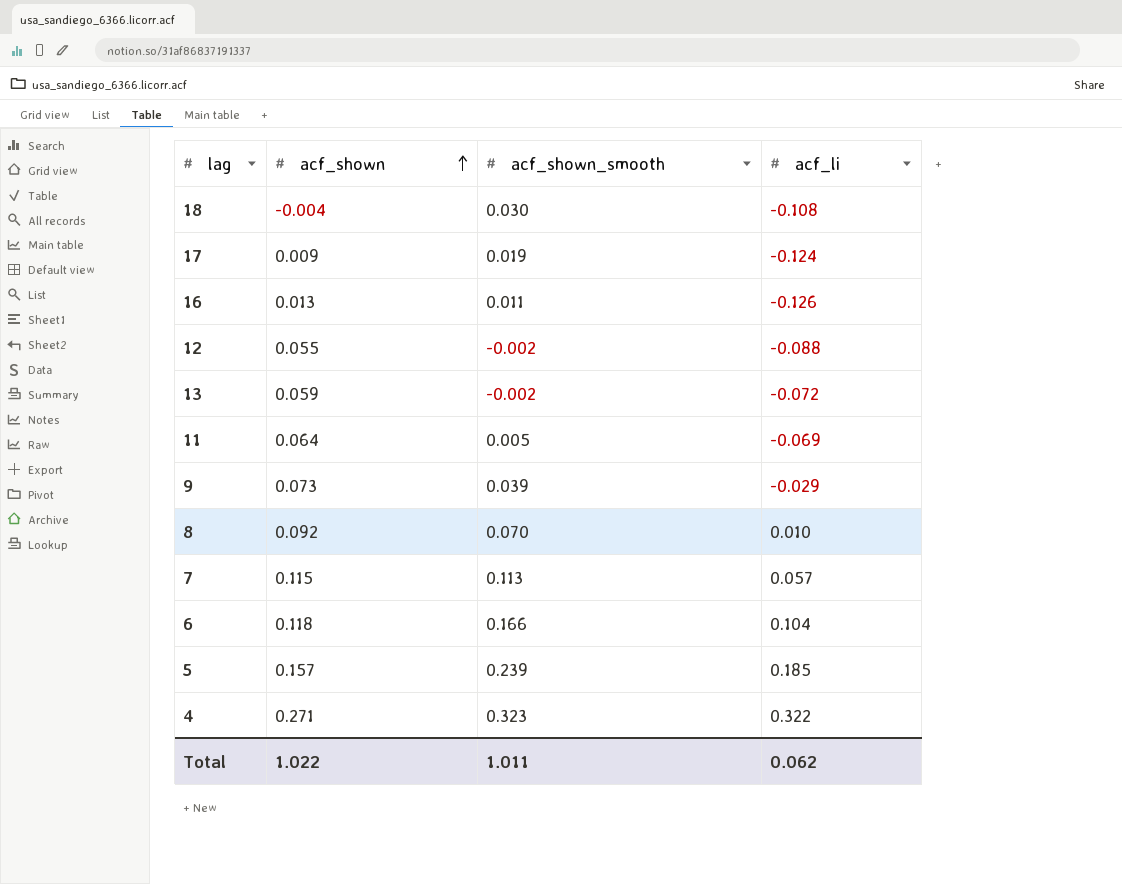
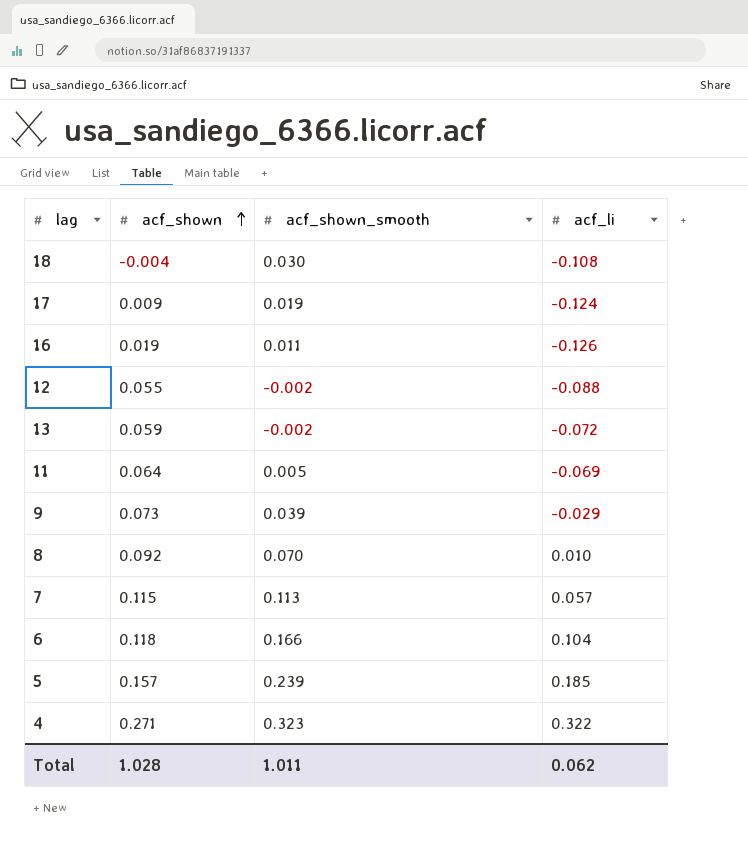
16 | acf_shown: 0.013 -> 0.019
Total | acf_shown: 1.022 -> 1.028

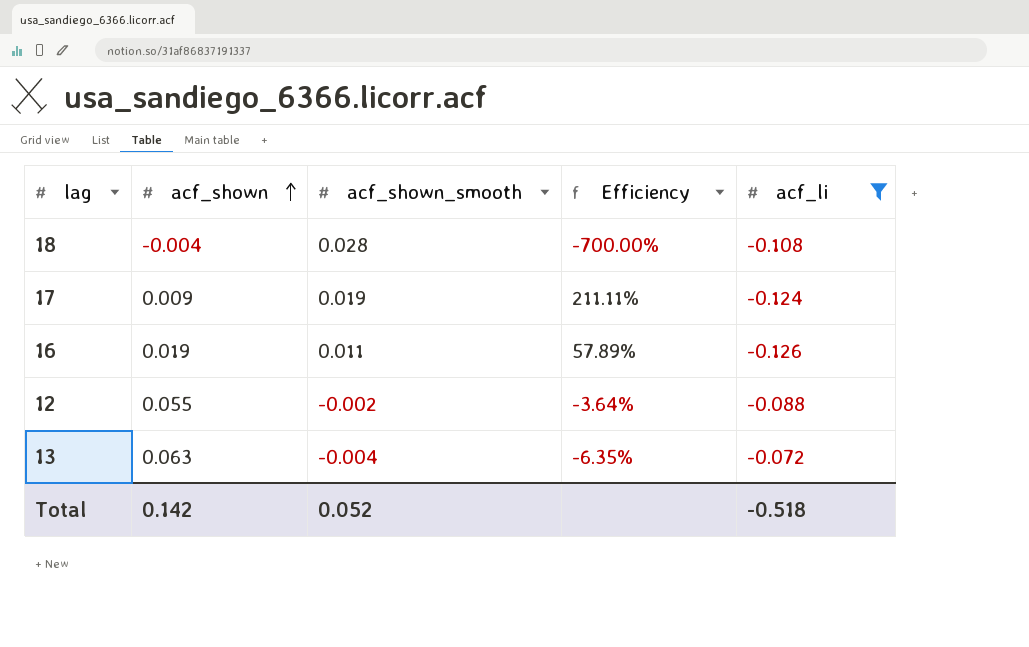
filter: none -> acf_li <= -0.072
column Efficiency | formula: none -> [acf_shown_smooth] / [acf_shown]
18 | acf_shown_smooth: 0.030 -> 0.028
13 | acf_shown: 0.059 -> 0.063
13 | acf_shown_smooth: -0.002 -> -0.004
Total | acf_shown: 1.028 -> 0.142
Total | acf_shown_smooth: 1.011 -> 0.052
Total | acf_li: 0.062 -> -0.518

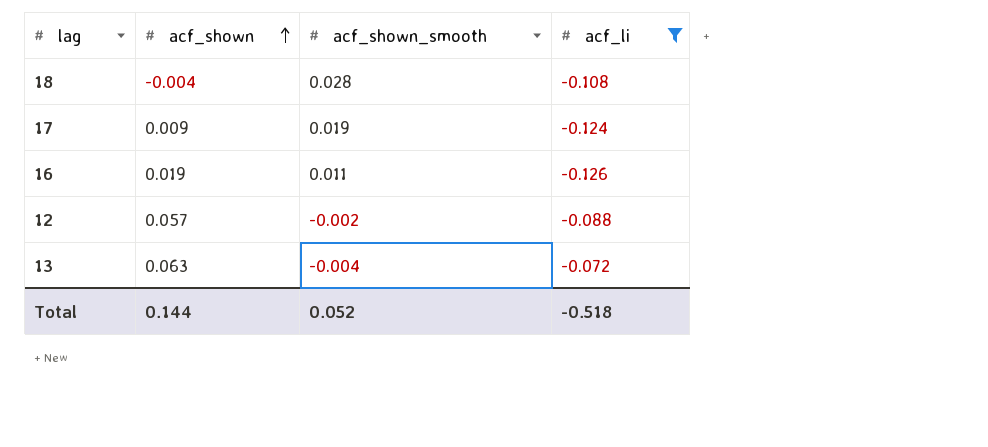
column Efficiency | formula: [acf_shown_smooth] / [acf_shown] -> none
12 | acf_shown: 0.055 -> 0.057
Total | acf_shown: 0.142 -> 0.144

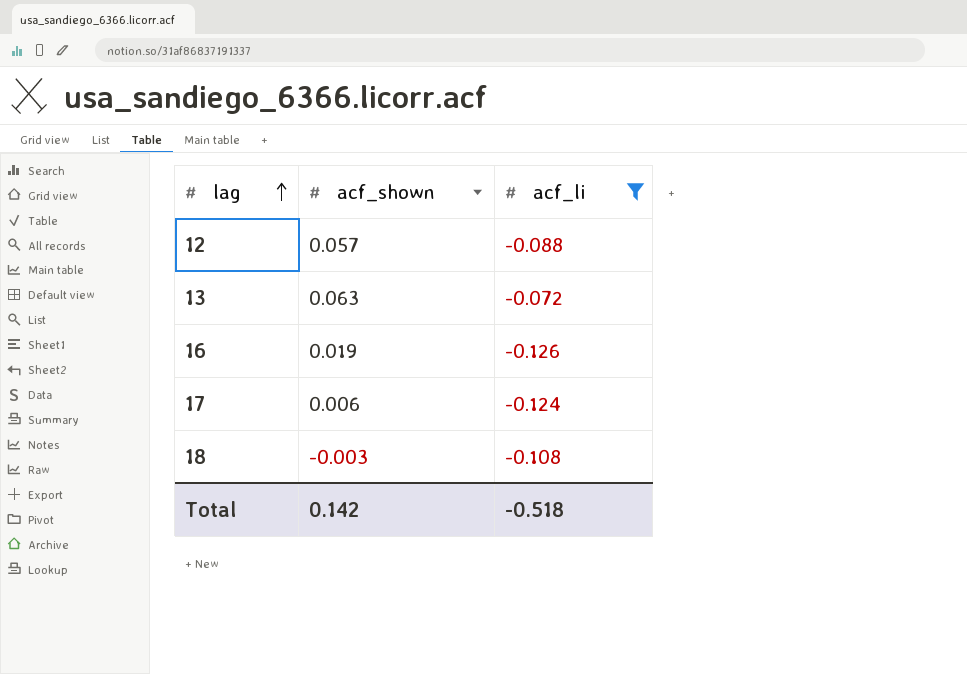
row order: acf_shown ascending -> lag ascending
column acf_shown_smooth | position: 3 -> none
17 | acf_shown: 0.009 -> 0.006
18 | acf_shown: -0.004 -> -0.003
Total | acf_shown: 0.144 -> 0.142

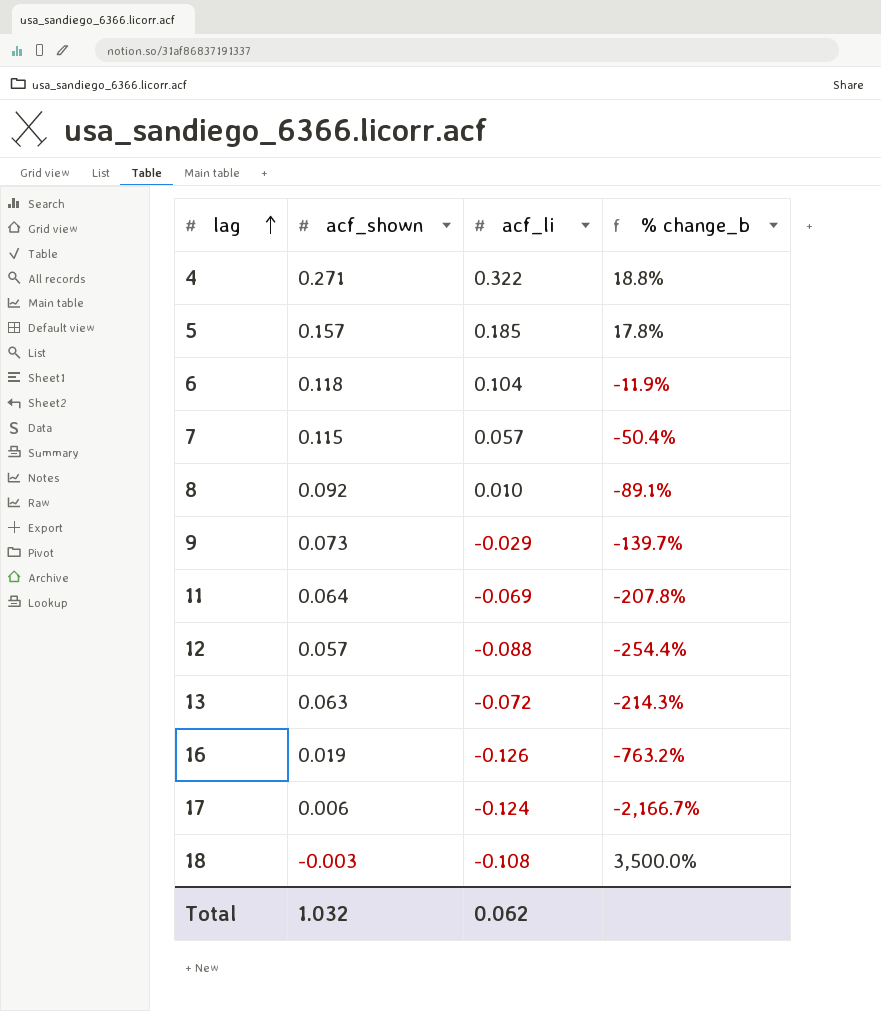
filter: acf_li <= -0.072 -> none
column % change_b | formula: none -> ([acf_li] - [acf_shown]) / [acf_shown]
Total | acf_shown: 0.142 -> 1.032
Total | acf_li: -0.518 -> 0.062

